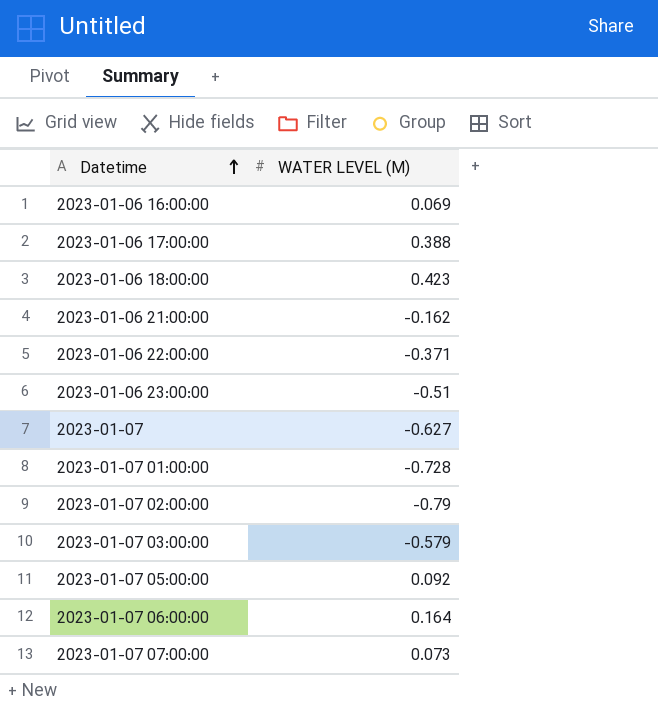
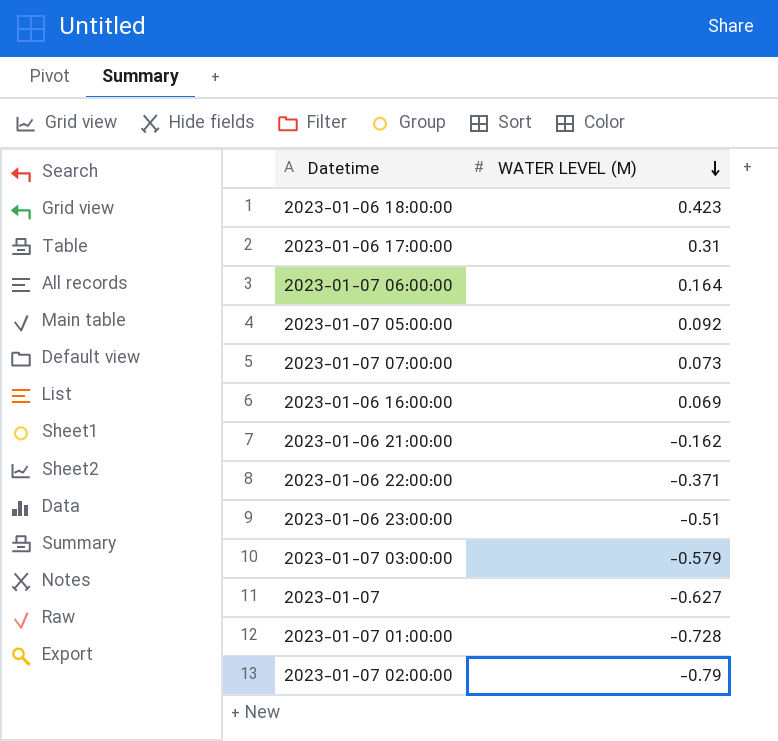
row order: Datetime ascending -> WATER LEVEL (M) descending
2023-01-06 17:00:00 | WATER LEVEL (M): 0.388 -> 0.31

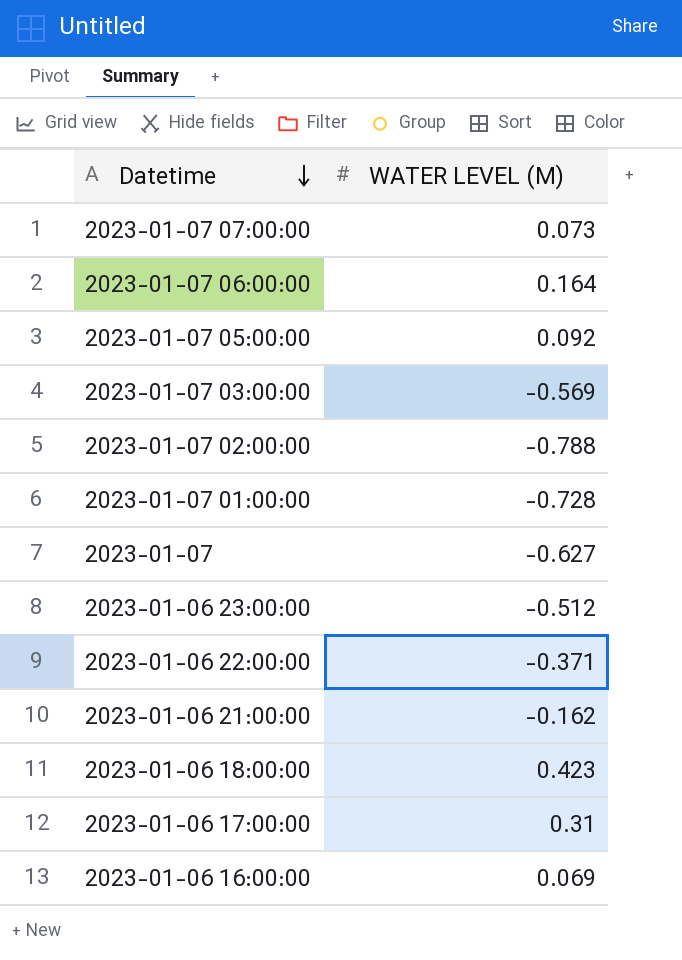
row order: WATER LEVEL (M) descending -> Datetime descending
2023-01-07 03:00:00 | WATER LEVEL (M): -0.579 -> -0.569
2023-01-07 02:00:00 | WATER LEVEL (M): -0.79 -> -0.788
2023-01-06 23:00:00 | WATER LEVEL (M): -0.51 -> -0.512

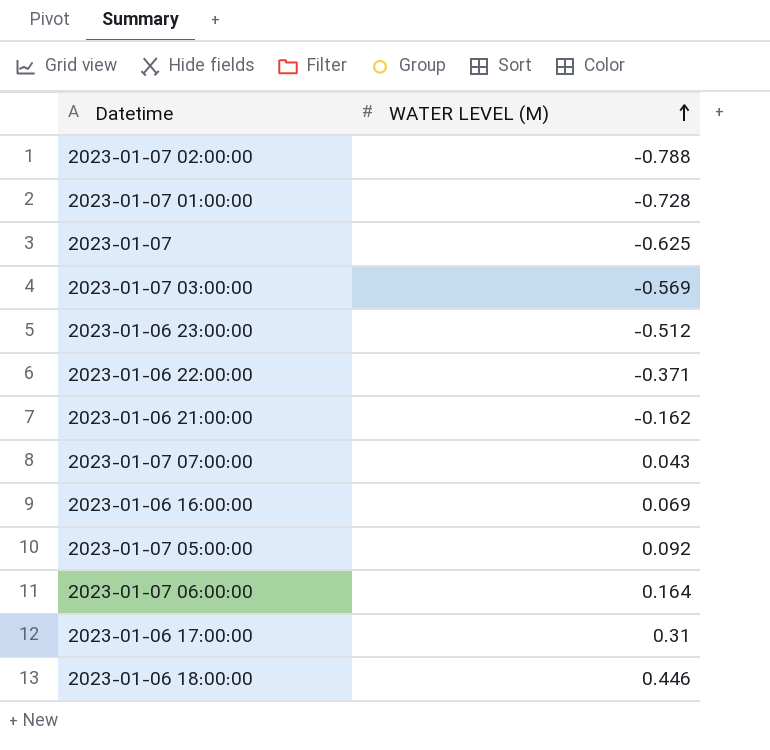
row order: Datetime descending -> WATER LEVEL (M) ascending
2023-01-07 | WATER LEVEL (M): -0.627 -> -0.625
2023-01-07 07:00:00 | WATER LEVEL (M): 0.073 -> 0.043
2023-01-06 18:00:00 | WATER LEVEL (M): 0.423 -> 0.446

